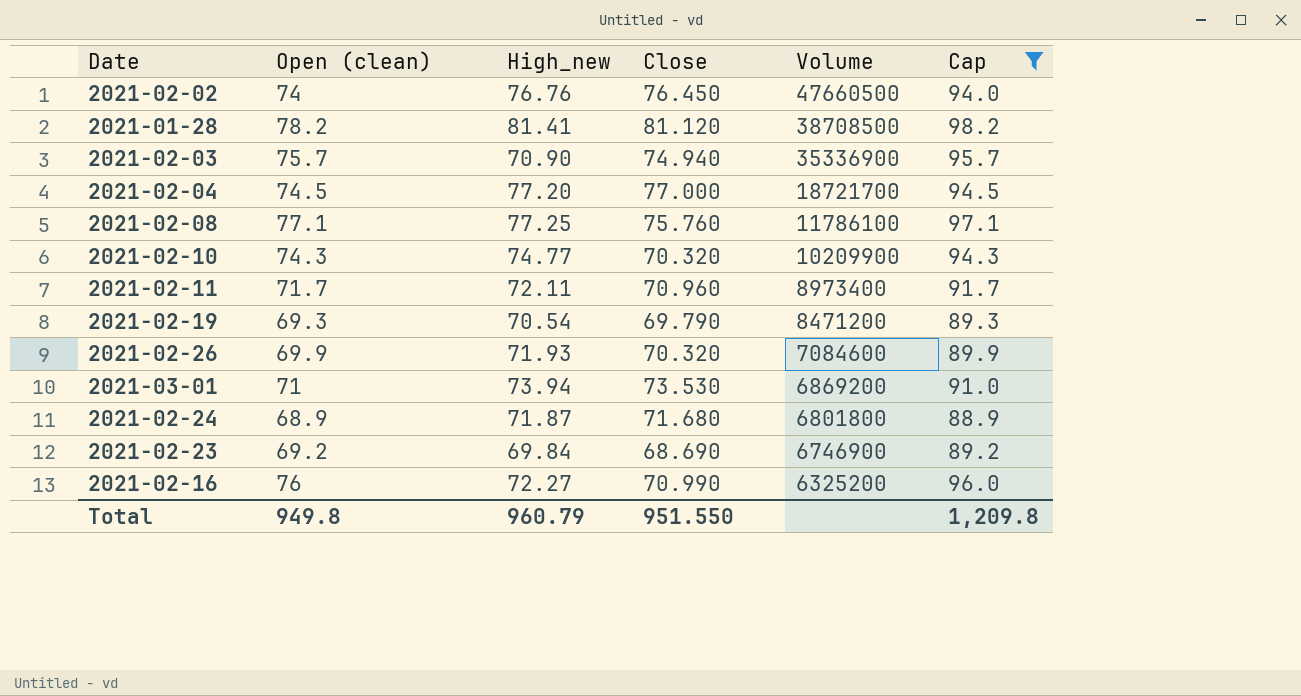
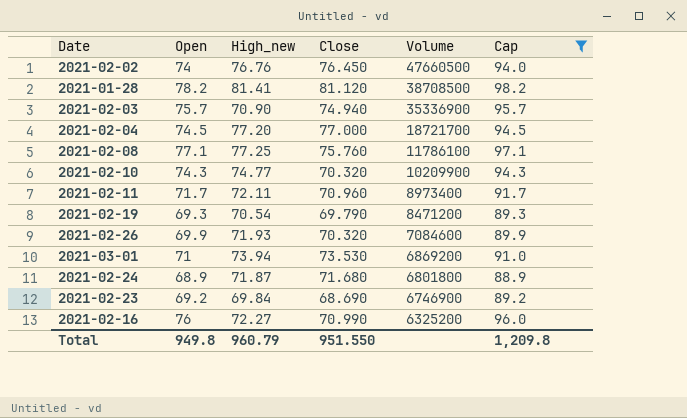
column name: Open (clean) -> Open

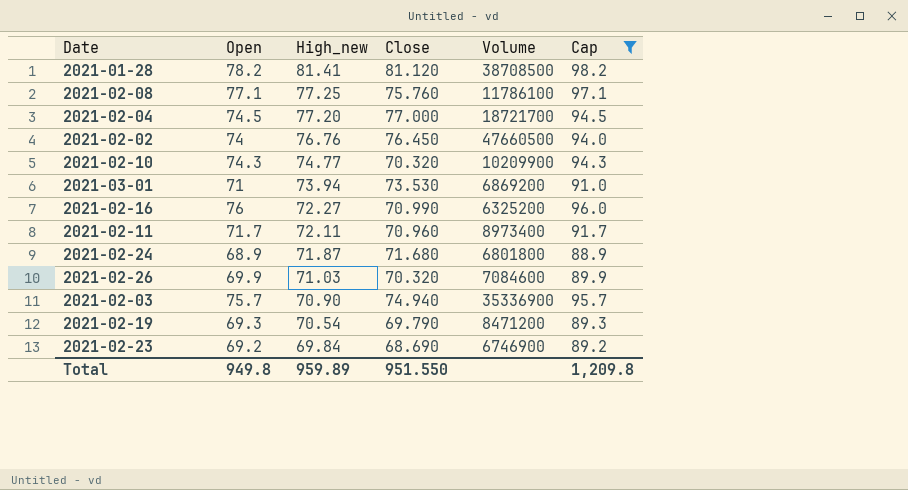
row order: Volume descending -> High_new descending
2021-02-26 | High_new: 71.93 -> 71.03
Total | High_new: 960.79 -> 959.89

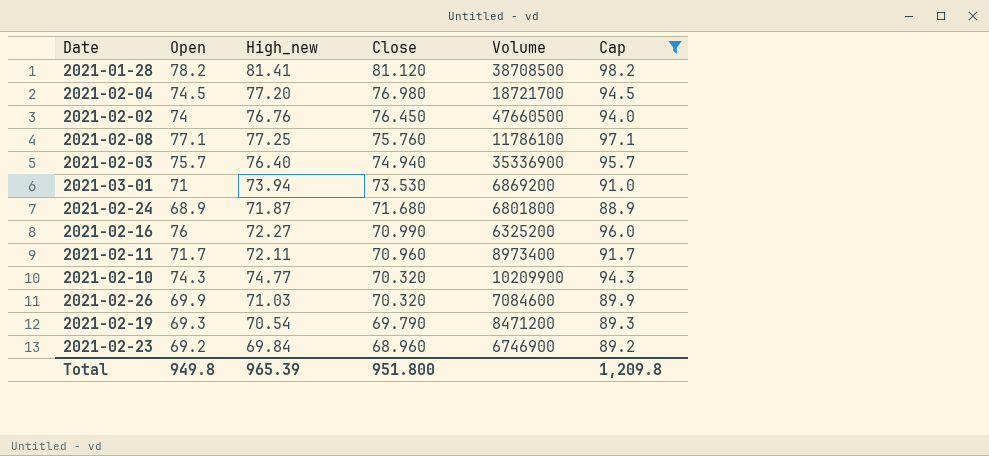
row order: High_new descending -> Close descending
2021-02-04 | Close: 77.000 -> 76.980
2021-02-03 | High_new: 70.90 -> 76.40
2021-02-23 | Close: 68.690 -> 68.960
Total | High_new: 959.89 -> 965.39
Total | Close: 951.550 -> 951.800

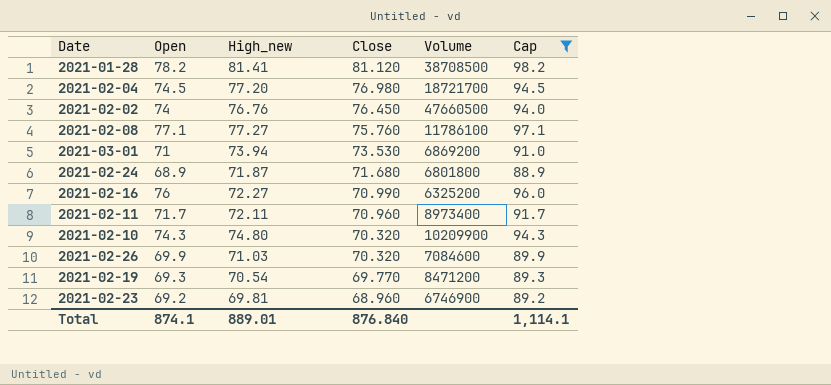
row 2021-02-03: 75.7 | 76.40 | 74.940 | 35336900 | 95.7 -> none
2021-02-08 | High_new: 77.25 -> 77.27
2021-02-10 | High_new: 74.77 -> 74.80
2021-02-19 | Close: 69.790 -> 69.770
2021-02-23 | High_new: 69.84 -> 69.81
Total | Open: 949.8 -> 874.1
Total | High_new: 965.39 -> 889.01
Total | Close: 951.800 -> 876.840
Total | Cap: 1,209.8 -> 1,114.1

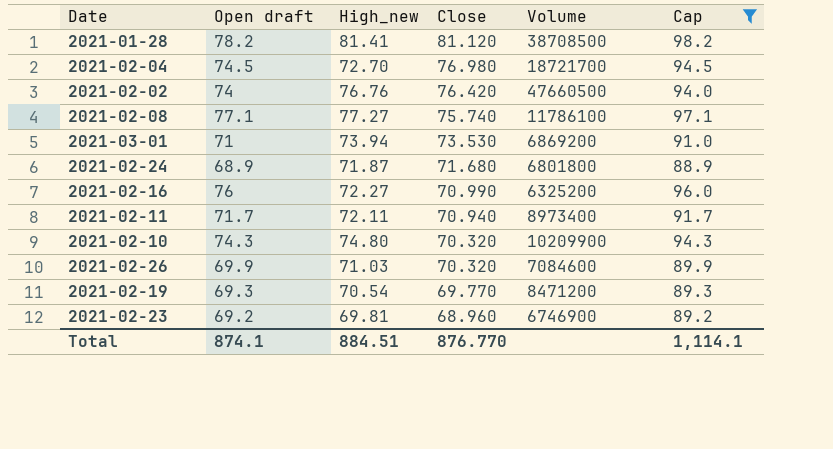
column name: Open -> Open draft
2021-02-04 | High_new: 77.20 -> 72.70
2021-02-02 | Close: 76.450 -> 76.420
2021-02-08 | Close: 75.760 -> 75.740
2021-02-11 | Close: 70.960 -> 70.940
Total | High_new: 889.01 -> 884.51
Total | Close: 876.840 -> 876.770

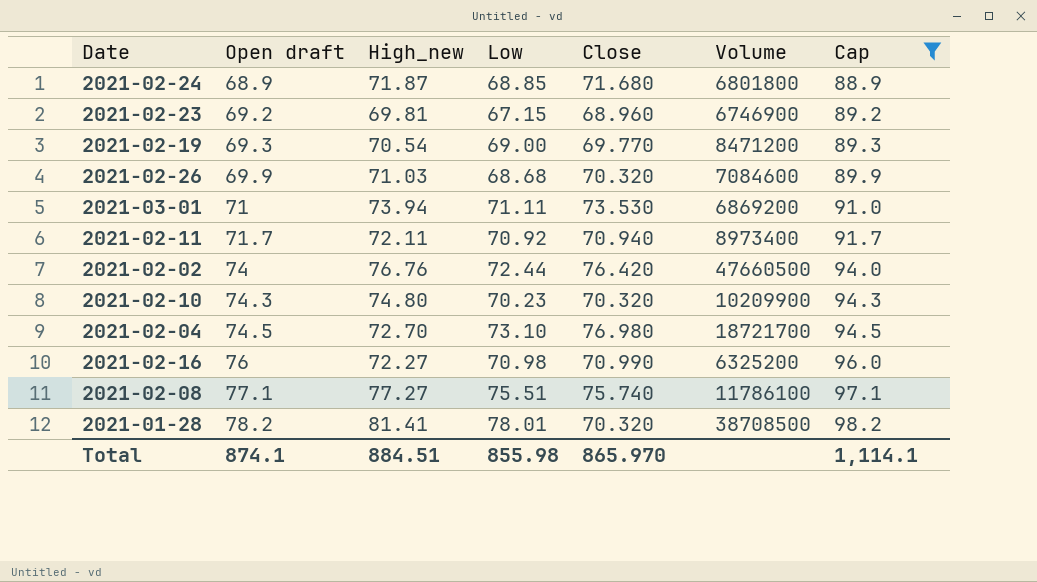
row order: Close descending -> Open draft ascending
column Low | position: none -> 4
2021-01-28 | Close: 81.120 -> 70.320
Total | Close: 876.770 -> 865.970

